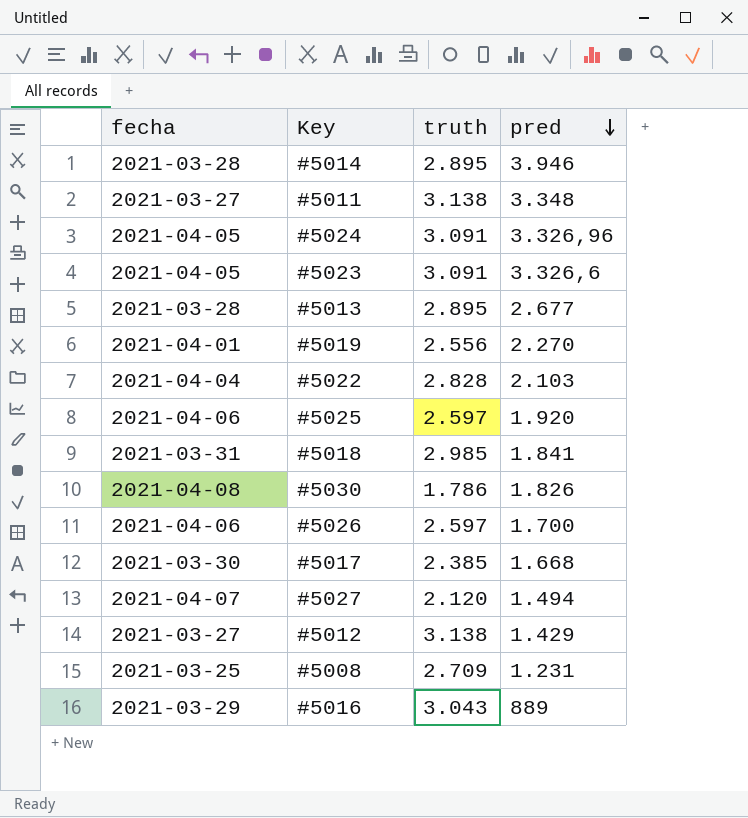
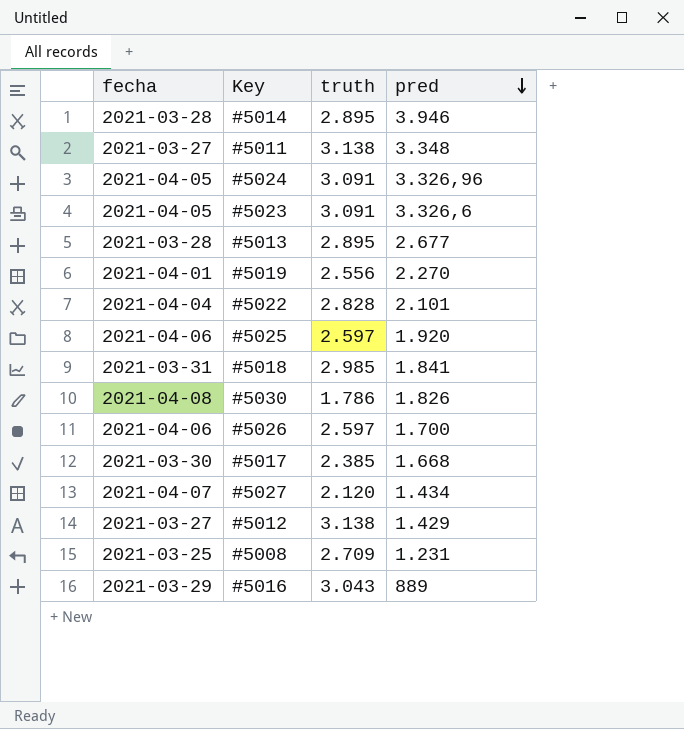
#5022 | pred: 2.103 -> 2.101
#5027 | pred: 1.494 -> 1.434

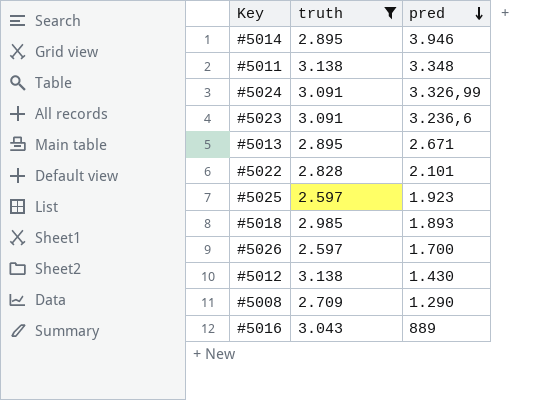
filter: none -> truth >= 2.597
column fecha | position: 1 -> none
#5024 | pred: 3.326,96 -> 3.326,99
#5023 | pred: 3.326,6 -> 3.236,6
#5013 | pred: 2.677 -> 2.671
#5025 | pred: 1.920 -> 1.923
#5018 | pred: 1.841 -> 1.893
#5012 | pred: 1.429 -> 1.430
#5008 | pred: 1.231 -> 1.290

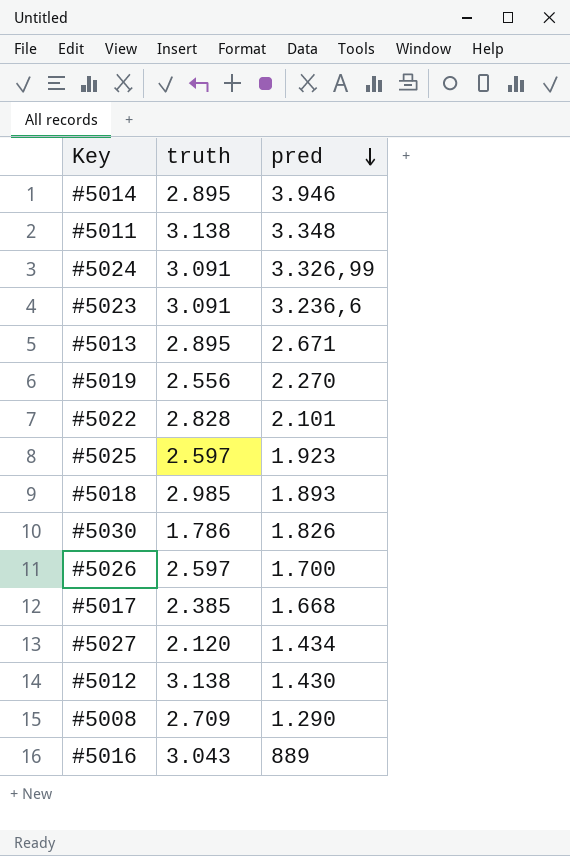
filter: truth >= 2.597 -> none

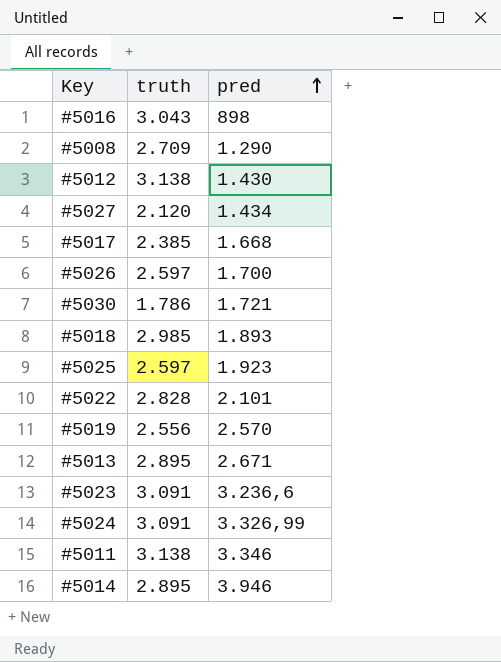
row order: pred descending -> pred ascending
#5016 | pred: 889 -> 898
#5030 | pred: 1.826 -> 1.721
#5019 | pred: 2.270 -> 2.570
#5011 | pred: 3.348 -> 3.346

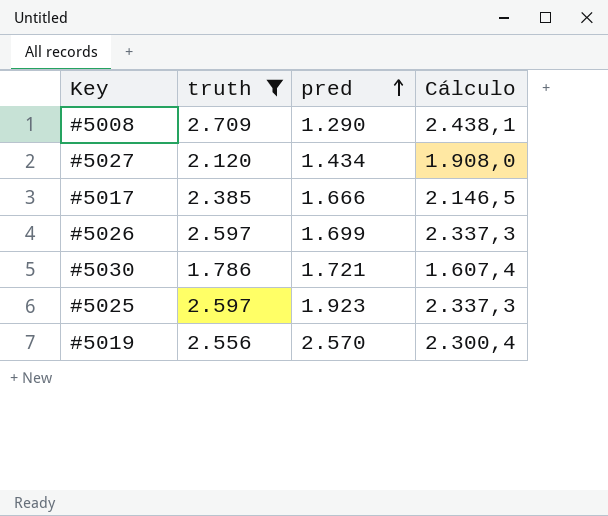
filter: none -> truth <= 2.709
column Cálculo | formula: none -> [truth] * 0,9
#5017 | pred: 1.668 -> 1.666
#5026 | pred: 1.700 -> 1.699

